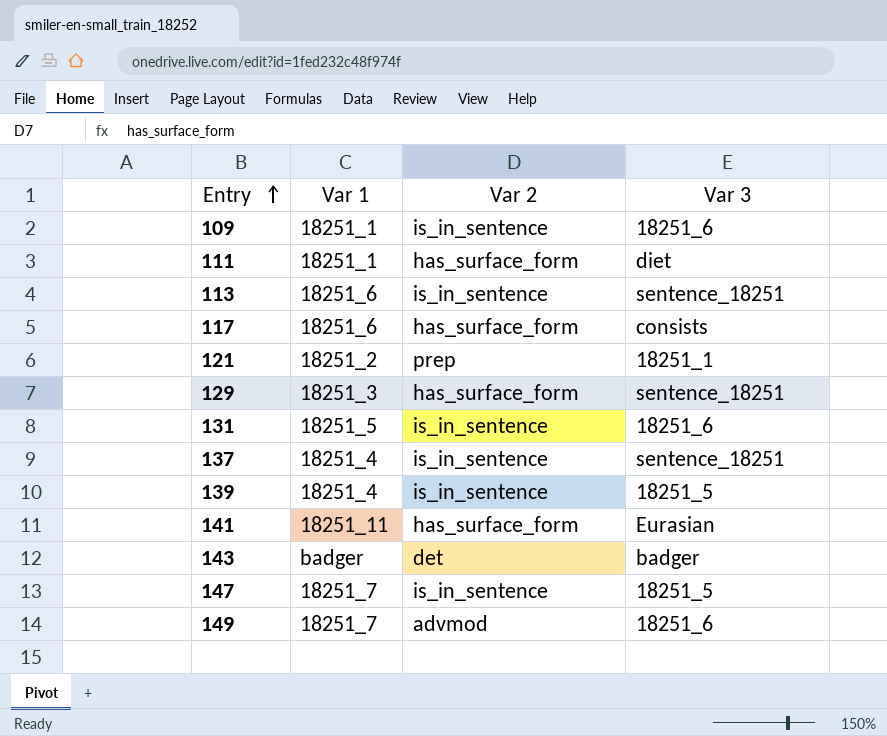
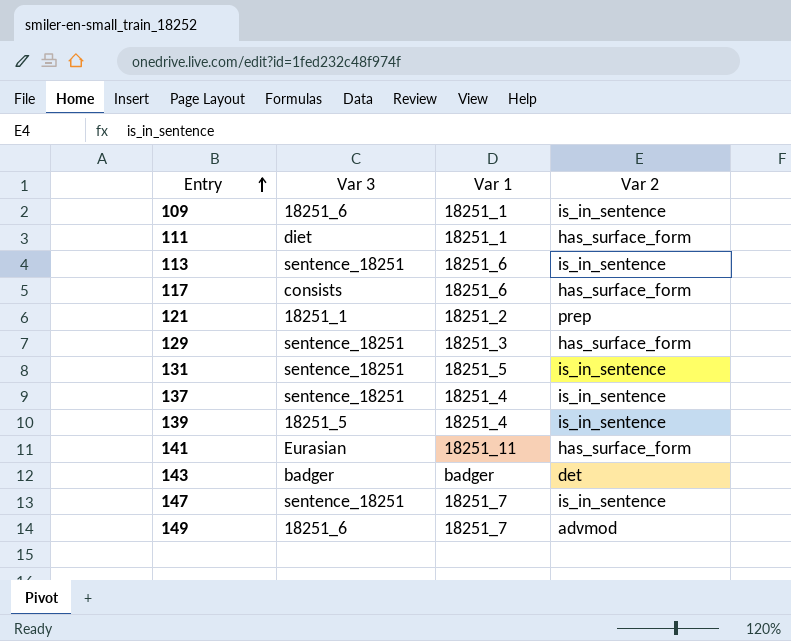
column Var 3 | position: 4 -> 2
131 | Var 3: 18251_6 -> sentence_18251
147 | Var 3: 18251_5 -> sentence_18251

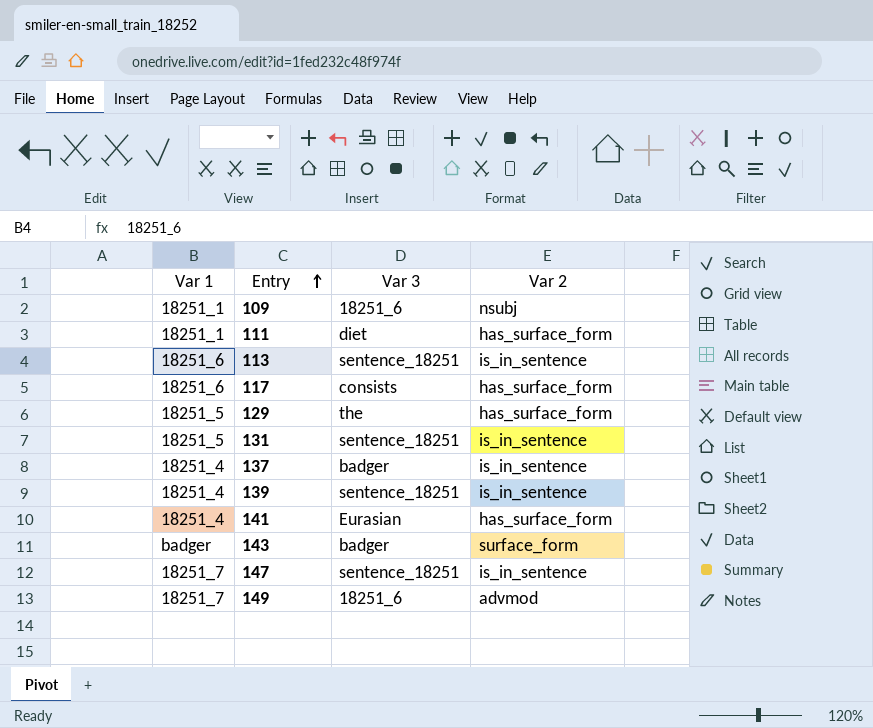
column Var 1 | position: 3 -> 1
row 121: 18251_1 | 18251_2 | prep -> none
109 | Var 2: is_in_sentence -> nsubj
129 | Var 1: 18251_3 -> 18251_5
129 | Var 3: sentence_18251 -> the
137 | Var 3: sentence_18251 -> badger
139 | Var 3: 18251_5 -> sentence_18251
141 | Var 1: 18251_11 -> 18251_4
143 | Var 2: det -> surface_form

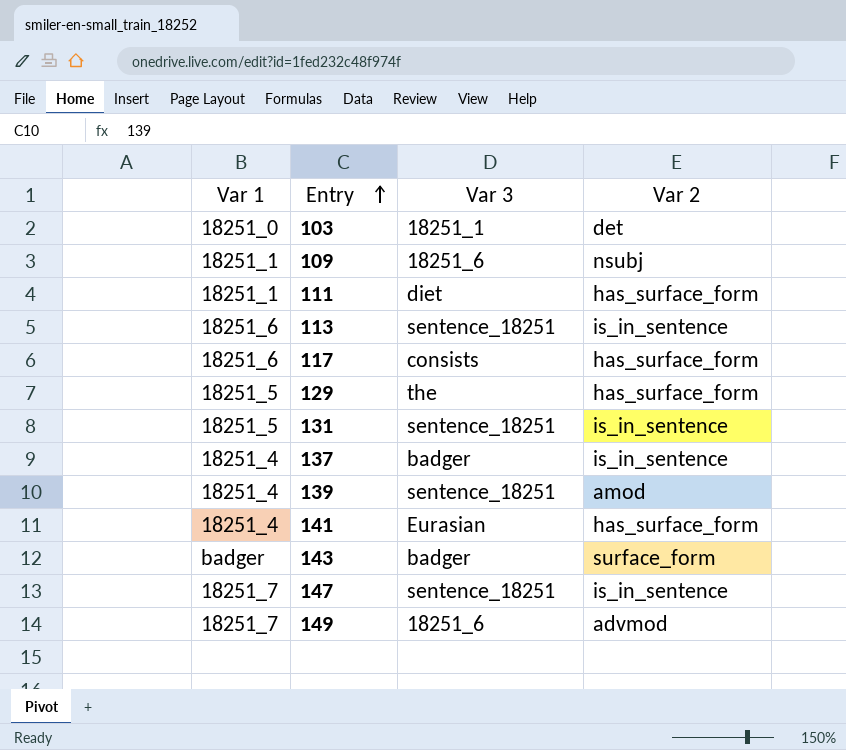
row 103: none -> 18251_0 | 18251_1 | det
139 | Var 2: is_in_sentence -> amod

